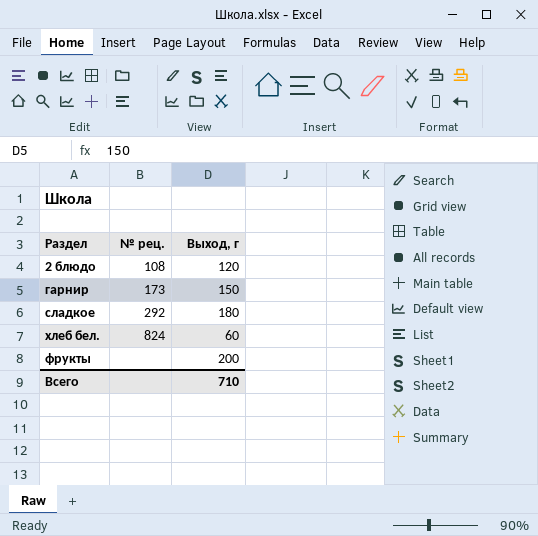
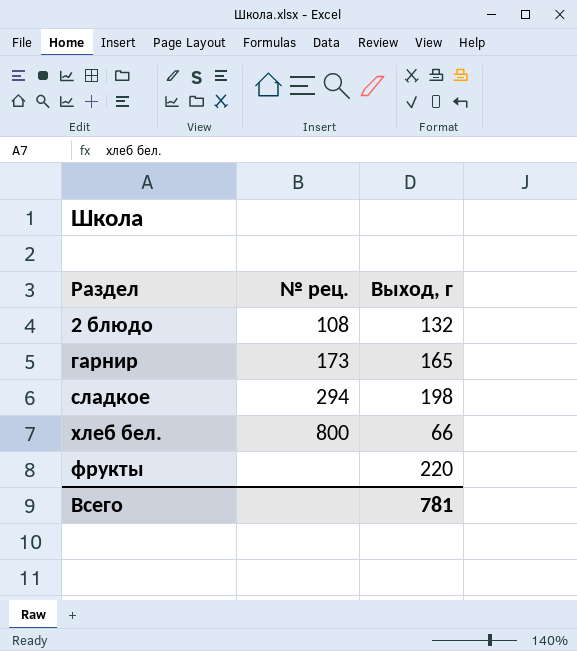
2 блюдо | Выход, г: 120 -> 132
гарнир | Выход, г: 150 -> 165
сладкое | № рец.: 292 -> 294
сладкое | Выход, г: 180 -> 198
хлеб бел. | № рец.: 824 -> 800
хлеб бел. | Выход, г: 60 -> 66
фрукты | Выход, г: 200 -> 220
Всего | Выход, г: 710 -> 781

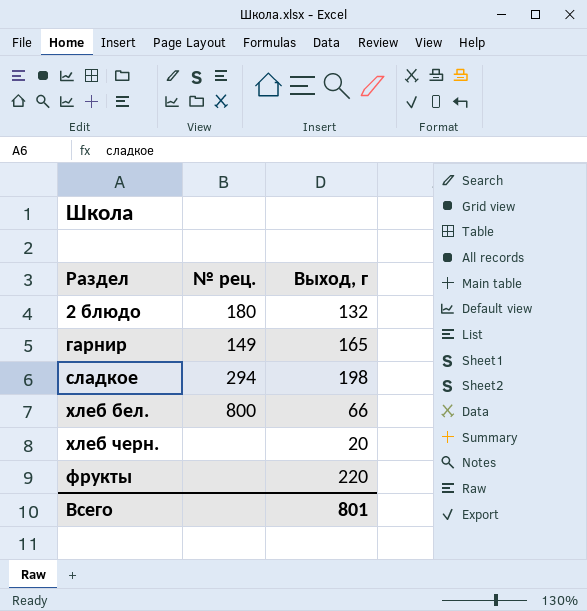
2 блюдо | № рец.: 108 -> 180
гарнир | № рец.: 173 -> 149
row хлеб черн.: none -> none | 20
Всего | Выход, г: 781 -> 801

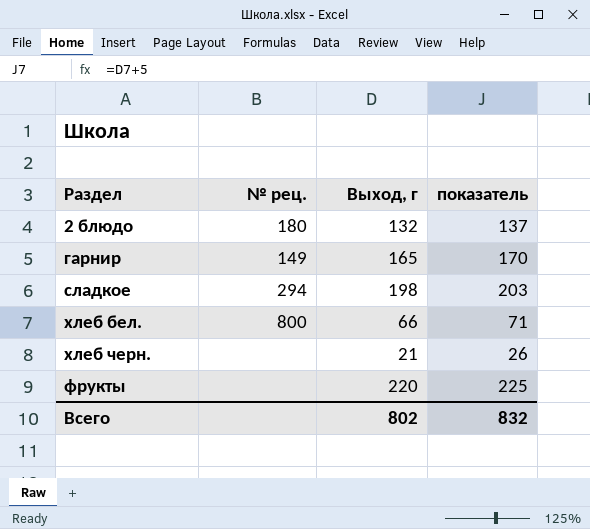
column показатель | formula: none -> [Выход, г] + 5
хлеб черн. | Выход, г: 20 -> 21
Всего | Выход, г: 801 -> 802

